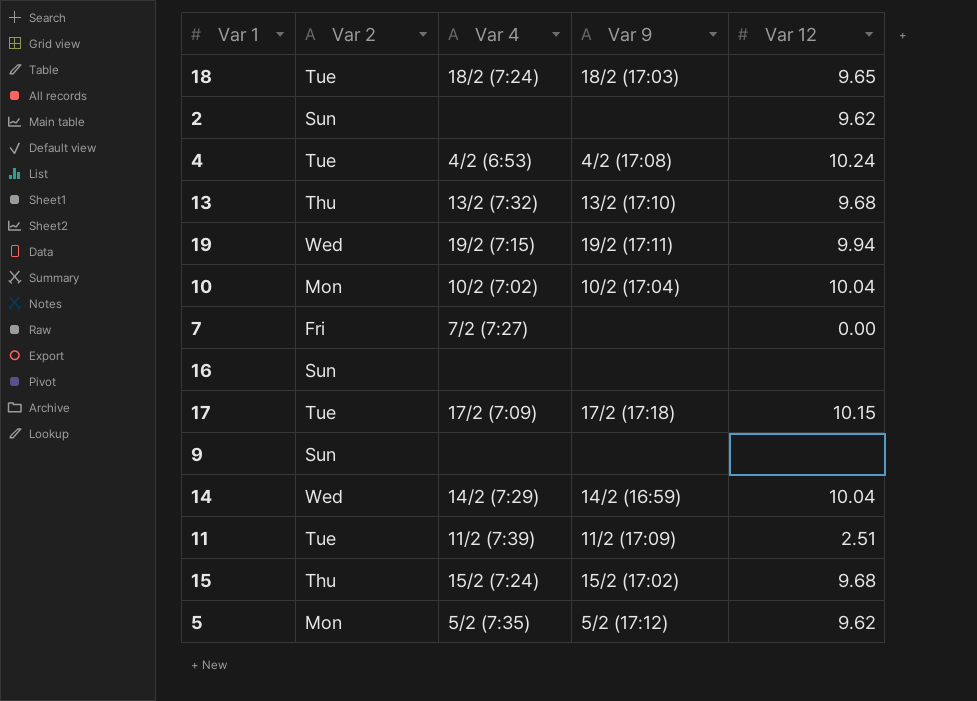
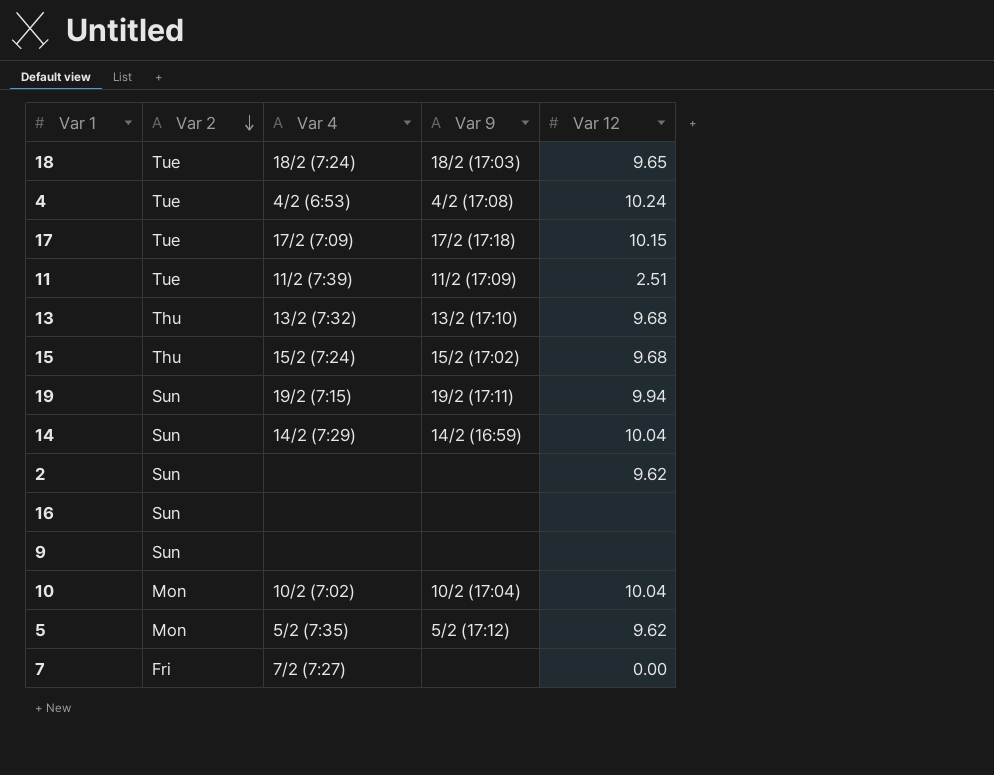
row order: none -> Var 2 descending
19 | Var 2: Wed -> Sun
14 | Var 2: Wed -> Sun

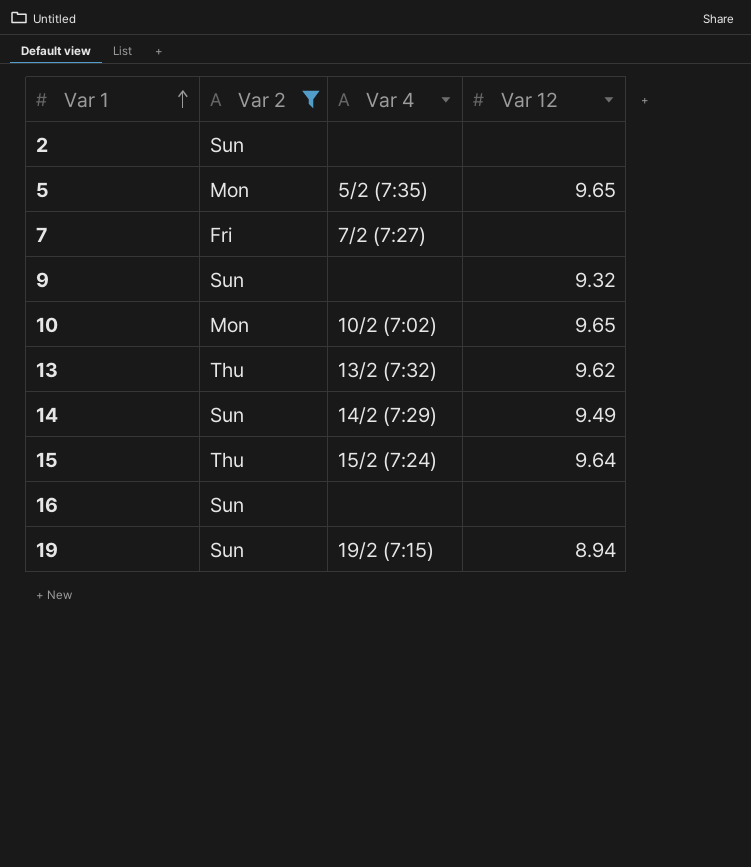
filter: none -> Var 2 != Tue
row order: Var 2 descending -> Var 1 ascending
column Var 9 | position: 4 -> none
2 | Var 12: 9.62 -> none
5 | Var 12: 9.62 -> 9.65
7 | Var 12: 0.00 -> none
9 | Var 12: none -> 9.32
10 | Var 12: 10.04 -> 9.65
13 | Var 12: 9.68 -> 9.62
14 | Var 12: 10.04 -> 9.49
15 | Var 12: 9.68 -> 9.64
19 | Var 12: 9.94 -> 8.94

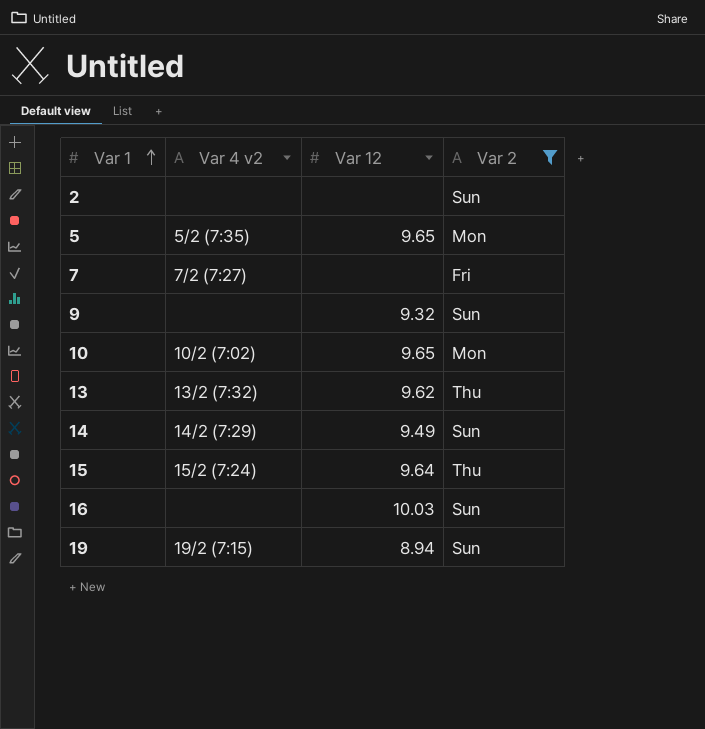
column name: Var 4 -> Var 4 v2
column Var 2 | position: 2 -> 4
16 | Var 12: none -> 10.03

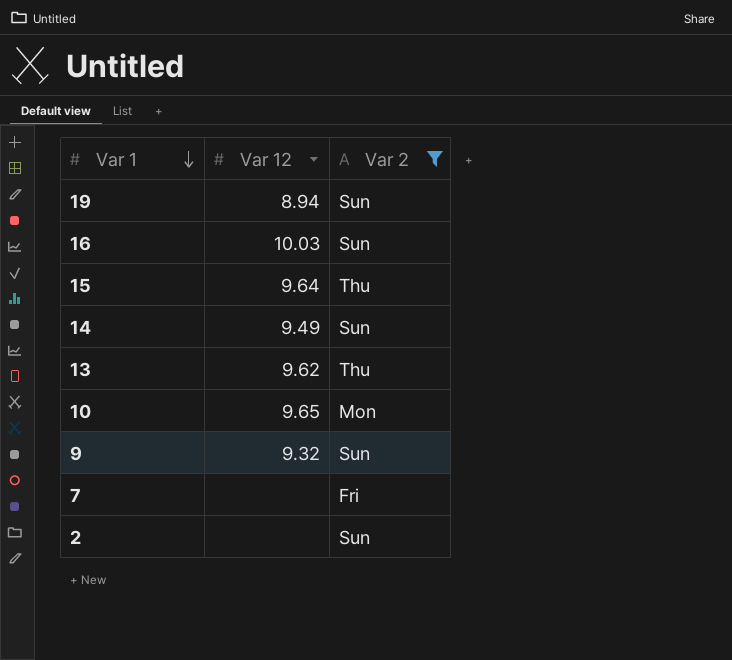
row order: Var 1 ascending -> Var 1 descending
column Var 4 v2 | position: 2 -> none
row 5: 5/2 (7:35) | 9.65 | Mon -> none

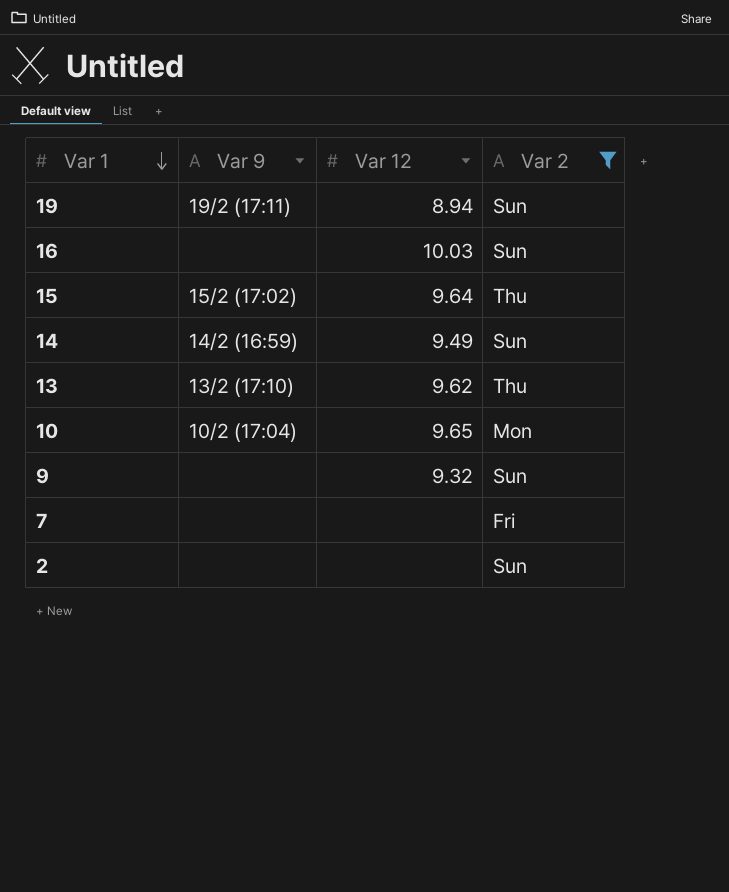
column Var 9 | position: none -> 2

